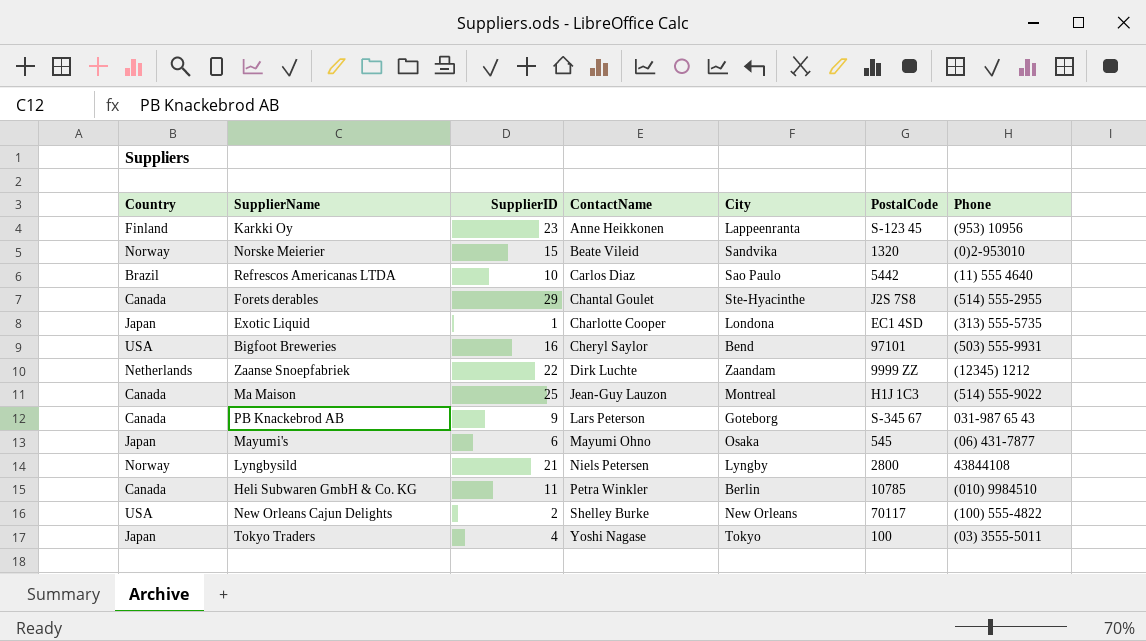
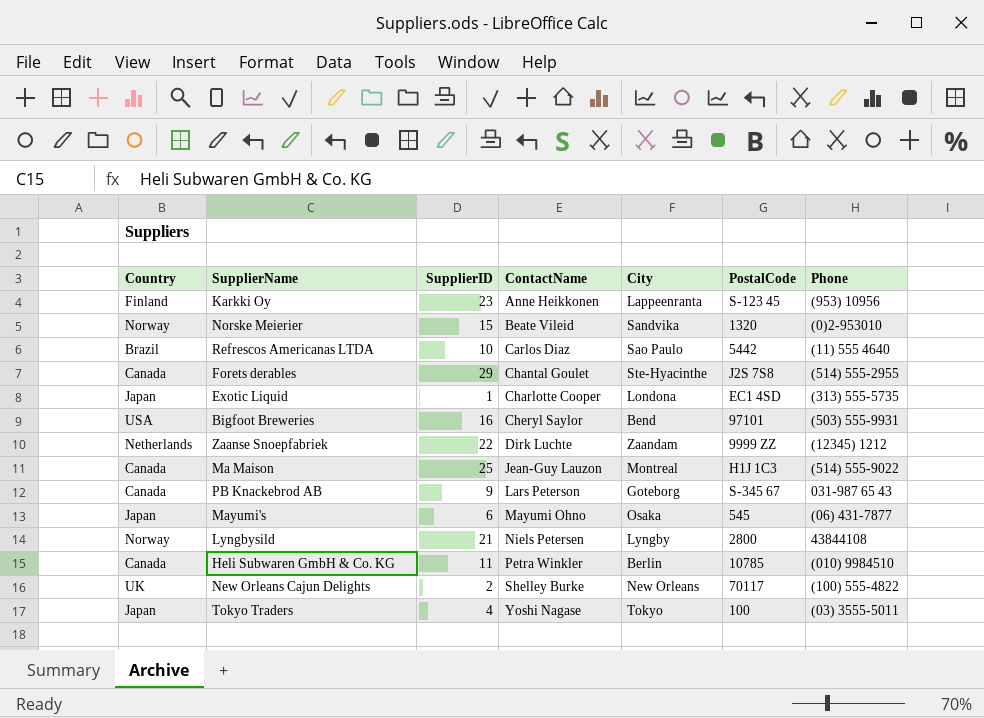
New Orleans Cajun Delights | Country: USA -> UK

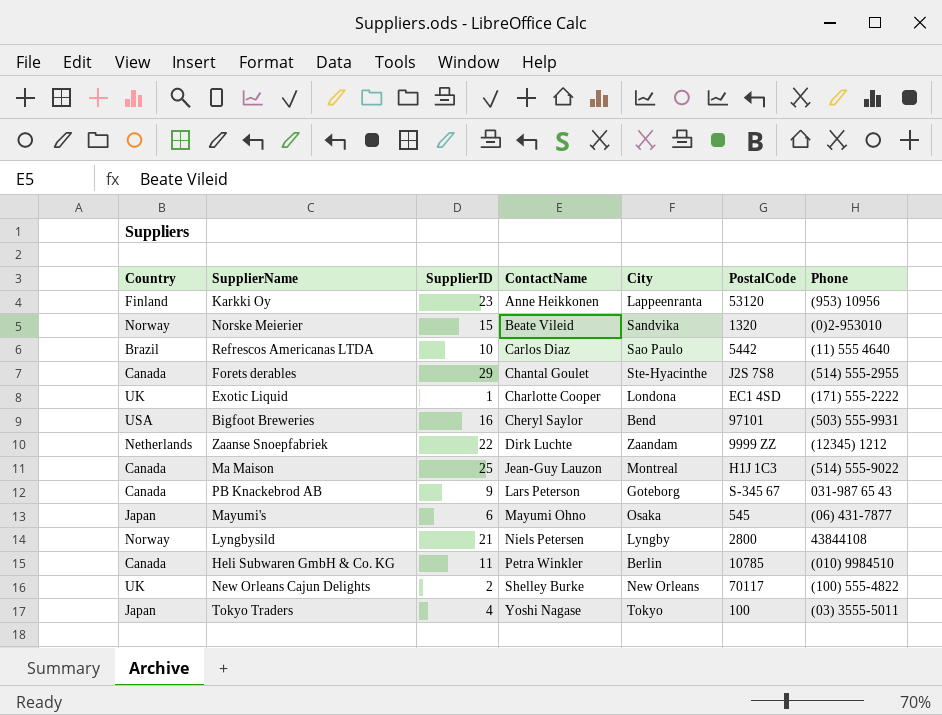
Karkki Oy | PostalCode: S-123 45 -> 53120
Exotic Liquid | Country: Japan -> UK
Exotic Liquid | Phone: (313) 555-5735 -> (171) 555-2222

